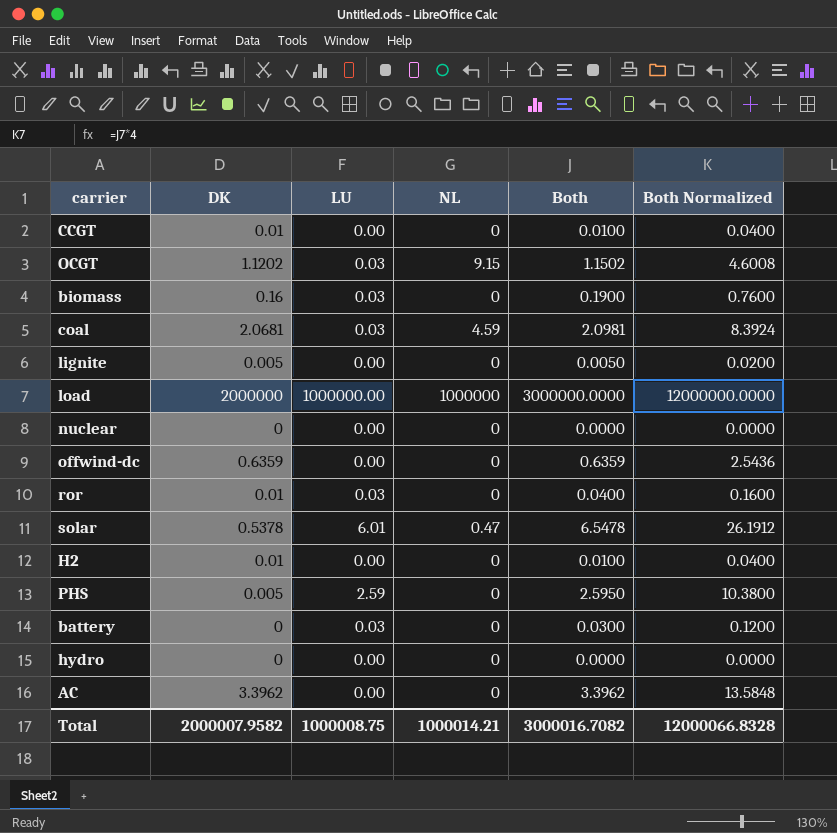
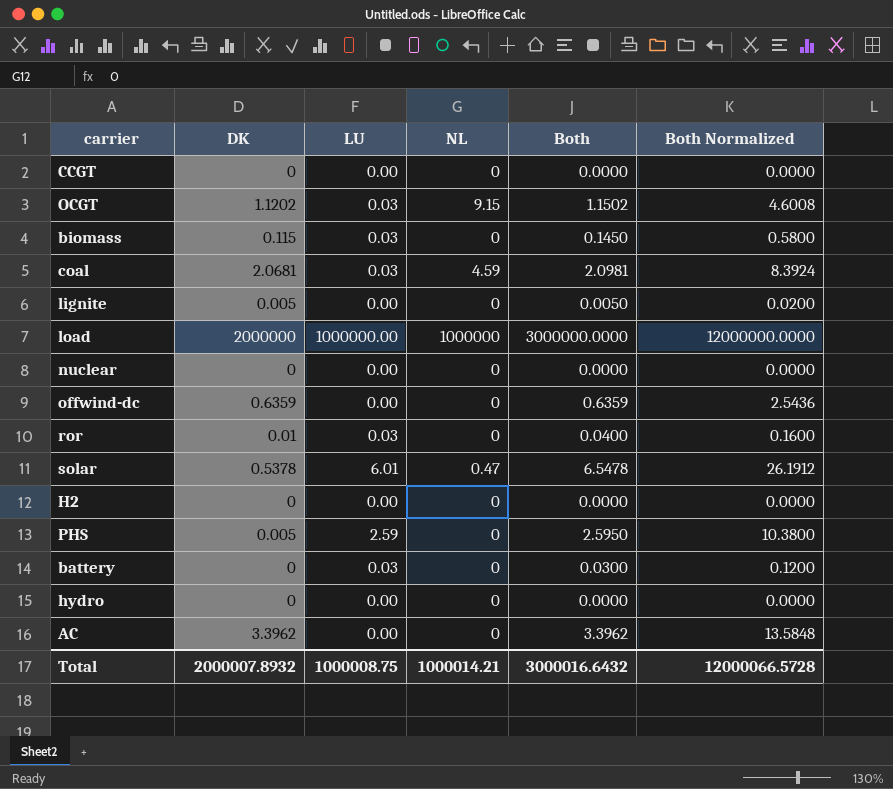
CCGT | DK: 0.01 -> 0
CCGT | Both: 0.0100 -> 0.0000
CCGT | Both Normalized: 0.0400 -> 0.0000
biomass | DK: 0.16 -> 0.115
biomass | Both: 0.1900 -> 0.1450
biomass | Both Normalized: 0.7600 -> 0.5800
H2 | DK: 0.01 -> 0
H2 | Both: 0.0100 -> 0.0000
H2 | Both Normalized: 0.0400 -> 0.0000
Total | DK: 2000007.9582 -> 2000007.8932
Total | Both: 3000016.7082 -> 3000016.6432
Total | Both Normalized: 12000066.8328 -> 12000066.5728

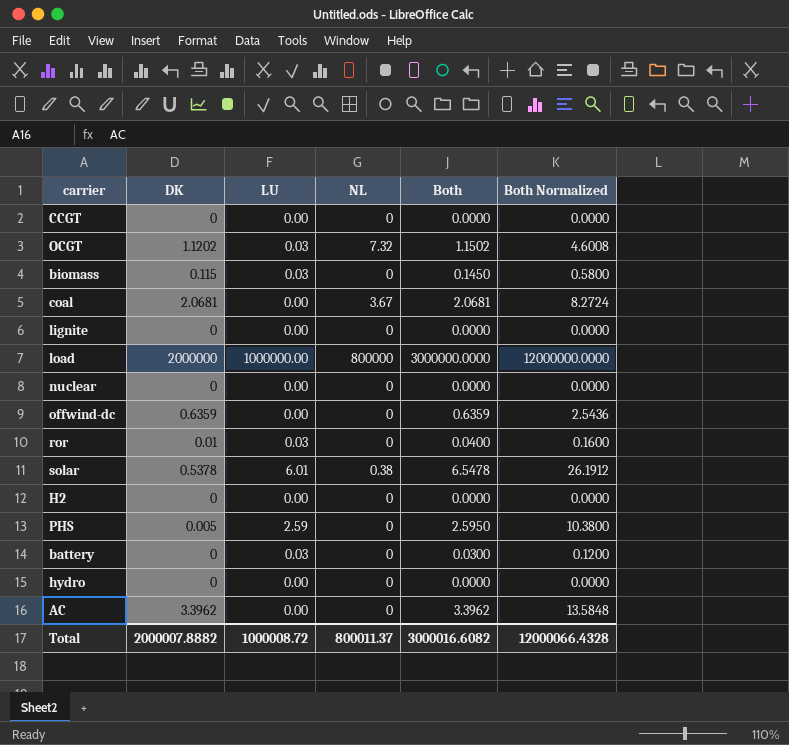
OCGT | NL: 9.15 -> 7.32
coal | LU: 0.03 -> 0.00
coal | NL: 4.59 -> 3.67
coal | Both: 2.0981 -> 2.0681
coal | Both Normalized: 8.3924 -> 8.2724
lignite | DK: 0.005 -> 0
lignite | Both: 0.0050 -> 0.0000
lignite | Both Normalized: 0.0200 -> 0.0000
load | NL: 1000000 -> 800000
solar | NL: 0.47 -> 0.38
Total | DK: 2000007.8932 -> 2000007.8882
Total | LU: 1000008.75 -> 1000008.72
Total | NL: 1000014.21 -> 800011.37
Total | Both: 3000016.6432 -> 3000016.6082
Total | Both Normalized: 12000066.5728 -> 12000066.4328

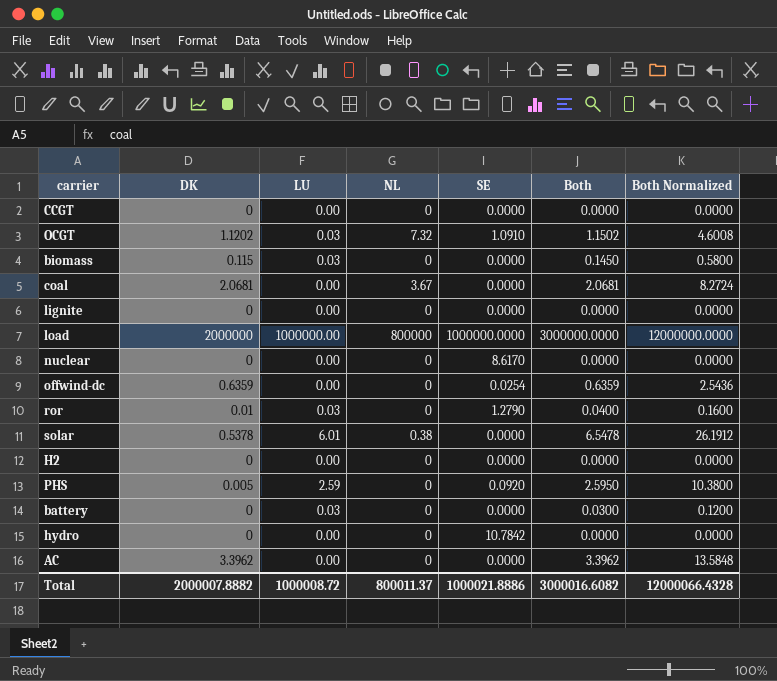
column SE | position: none -> 5

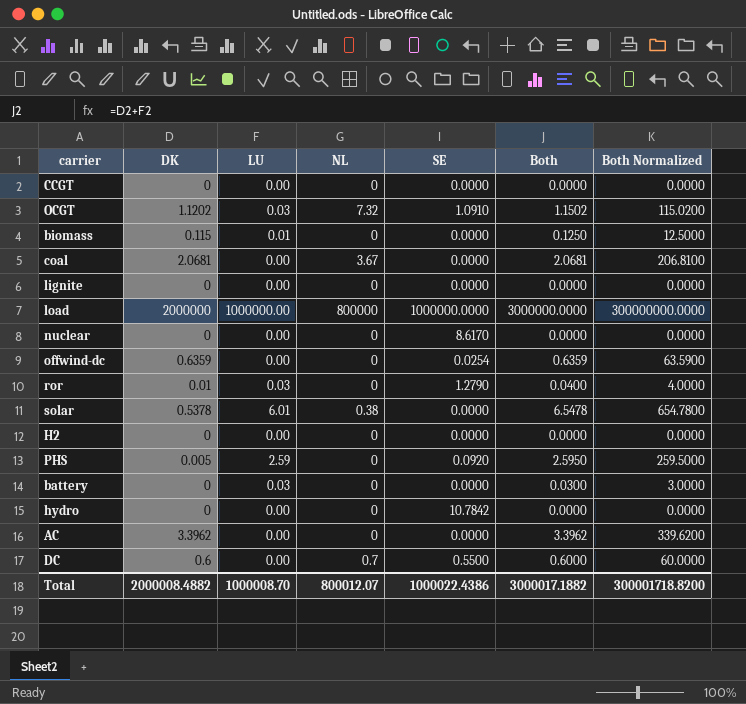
column Both Normalized | formula: [Both] * 4 -> [Both] * 100
biomass | LU: 0.03 -> 0.01
biomass | Both: 0.1450 -> 0.1250
row DC: none -> 0.6 | 0.00 | 0.7 | 0.5500 | 0.6000 | 60.0000
Total | DK: 2000007.8882 -> 2000008.4882
Total | LU: 1000008.72 -> 1000008.70
Total | NL: 800011.37 -> 800012.07
Total | SE: 1000021.8886 -> 1000022.4386
Total | Both: 3000016.6082 -> 3000017.1882
Total | Both Normalized: 12000066.4328 -> 300001718.8200

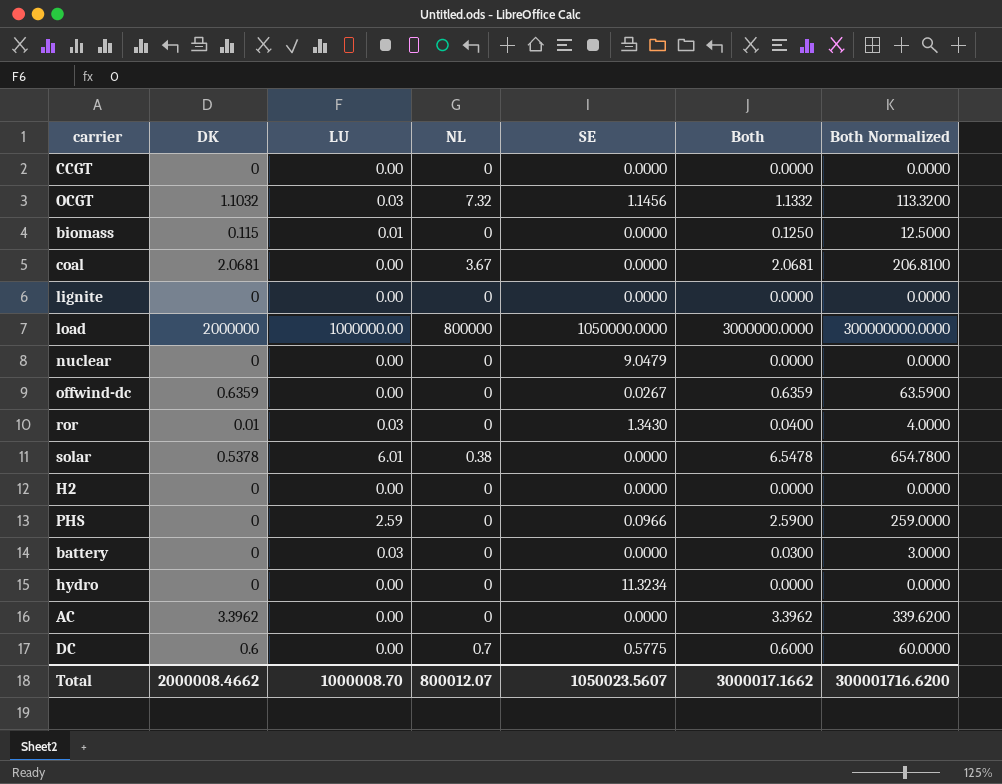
OCGT | DK: 1.1202 -> 1.1032
OCGT | SE: 1.0910 -> 1.1456
OCGT | Both: 1.1502 -> 1.1332
OCGT | Both Normalized: 115.0200 -> 113.3200
load | SE: 1000000.0000 -> 1050000.0000
nuclear | SE: 8.6170 -> 9.0479
offwind-dc | SE: 0.0254 -> 0.0267
ror | SE: 1.2790 -> 1.3430
PHS | DK: 0.005 -> 0
PHS | SE: 0.0920 -> 0.0966
PHS | Both: 2.5950 -> 2.5900
PHS | Both Normalized: 259.5000 -> 259.0000
hydro | SE: 10.7842 -> 11.3234
DC | SE: 0.5500 -> 0.5775
Total | DK: 2000008.4882 -> 2000008.4662
Total | SE: 1000022.4386 -> 1050023.5607
Total | Both: 3000017.1882 -> 3000017.1662
Total | Both Normalized: 300001718.8200 -> 300001716.6200

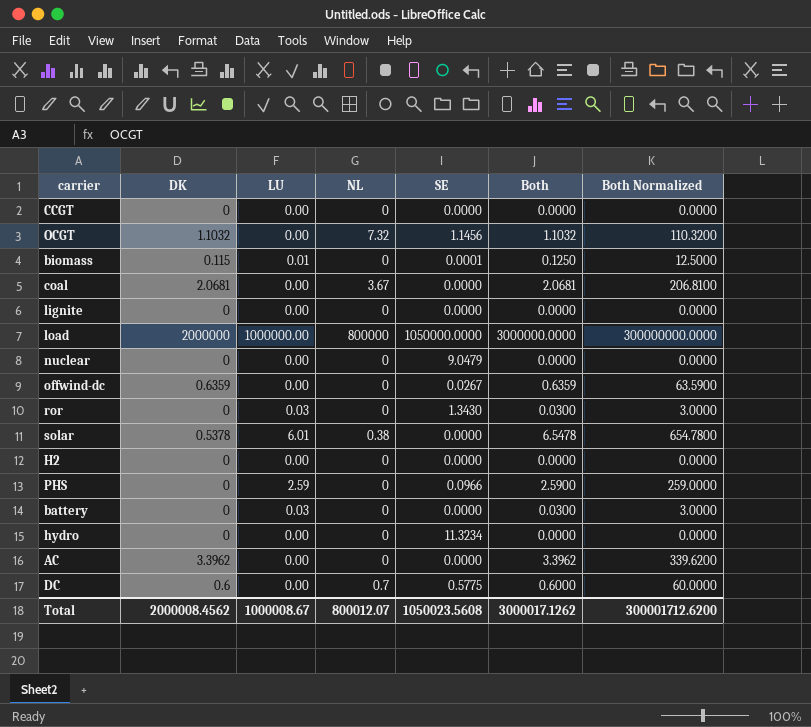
OCGT | LU: 0.03 -> 0.00
OCGT | Both: 1.1332 -> 1.1032
OCGT | Both Normalized: 113.3200 -> 110.3200
biomass | SE: 0.0000 -> 0.0001
ror | DK: 0.01 -> 0
ror | Both: 0.0400 -> 0.0300
ror | Both Normalized: 4.0000 -> 3.0000
Total | DK: 2000008.4662 -> 2000008.4562
Total | LU: 1000008.70 -> 1000008.67
Total | SE: 1050023.5607 -> 1050023.5608
Total | Both: 3000017.1662 -> 3000017.1262
Total | Both Normalized: 300001716.6200 -> 300001712.6200

